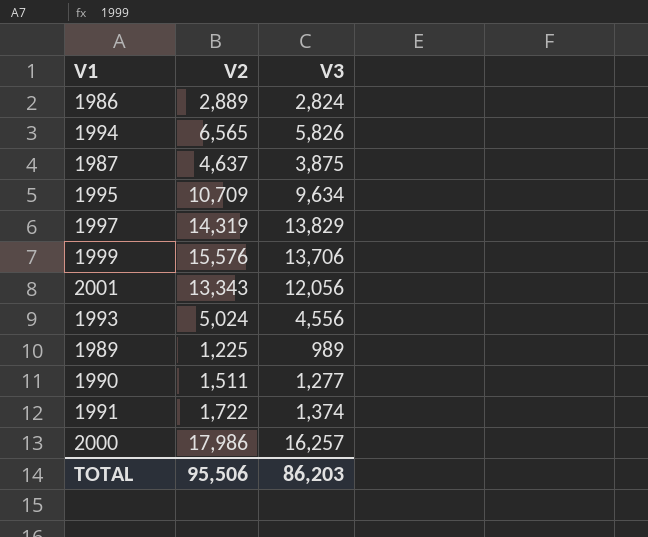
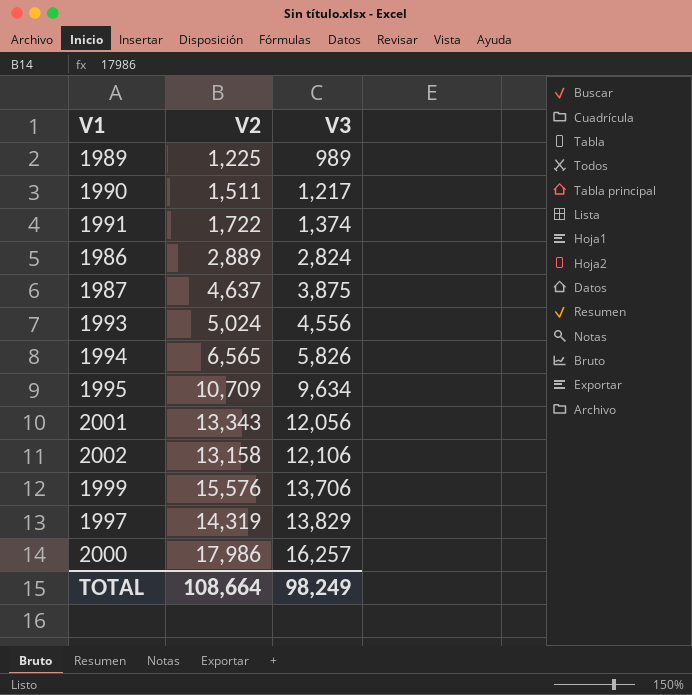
row order: none -> V3 ascending
1990 | V3: 1,277 -> 1,217
row 2002: none -> 13,158 | 12,106
TOTAL | V2: 95,506 -> 108,664
TOTAL | V3: 86,203 -> 98,249

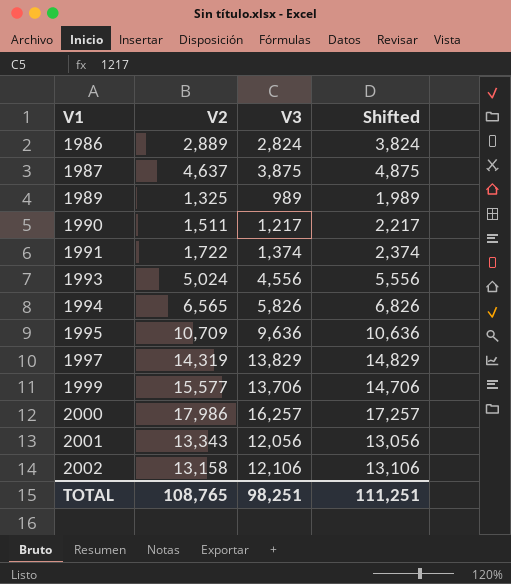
row order: V3 ascending -> V1 ascending
column Shifted | formula: none -> [V3] + 1000
1989 | V2: 1,225 -> 1,325
1995 | V3: 9,634 -> 9,636
1999 | V2: 15,576 -> 15,577
TOTAL | V2: 108,664 -> 108,765
TOTAL | V3: 98,249 -> 98,251

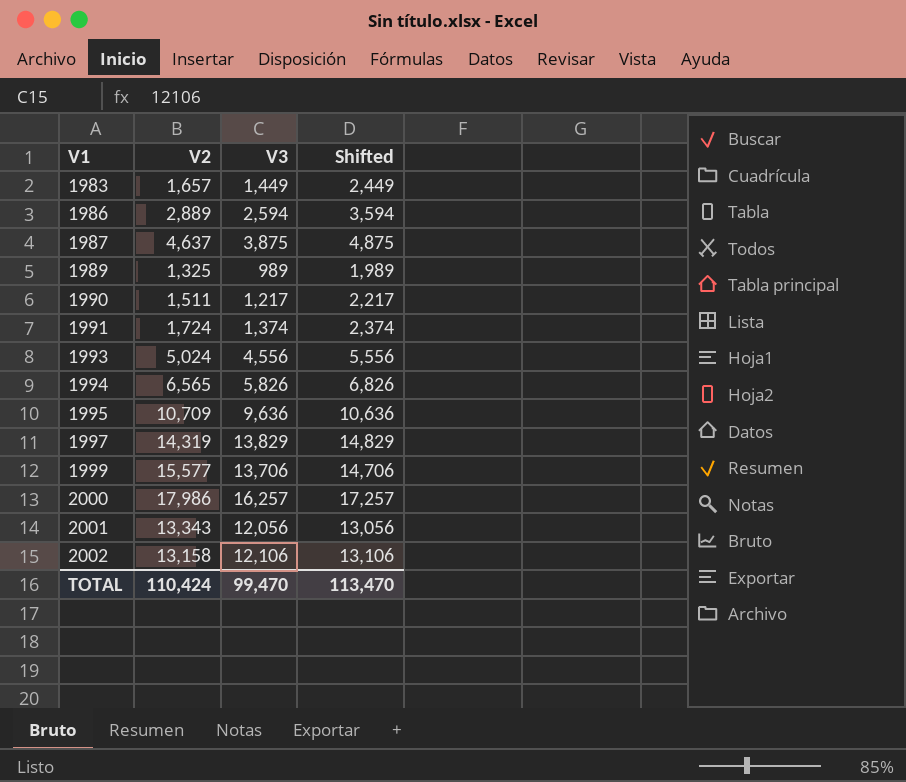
row 1983: none -> 1,657 | 1,449 | 2,449
1986 | V3: 2,824 -> 2,594
1986 | Shifted: 3,824 -> 3,594
1991 | V2: 1,722 -> 1,724
TOTAL | V2: 108,765 -> 110,424
TOTAL | V3: 98,251 -> 99,470
TOTAL | Shifted: 111,251 -> 113,470

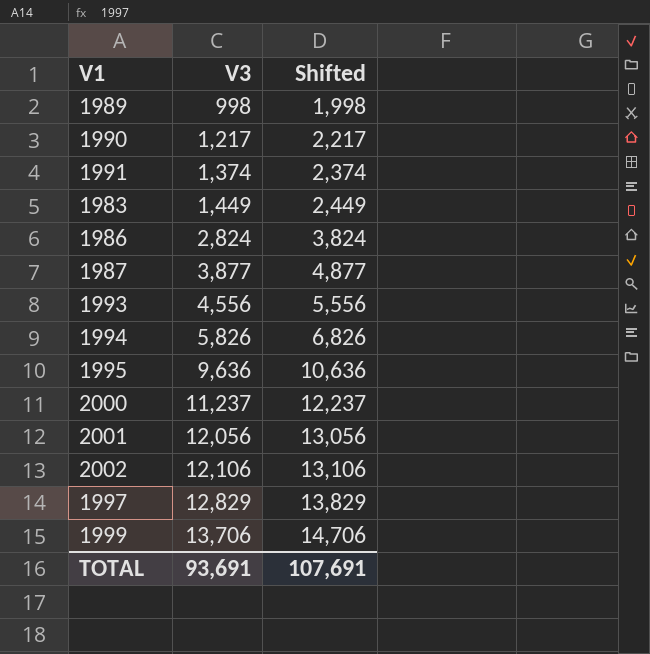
row order: V1 ascending -> V3 ascending
column V2 | position: 2 -> none
1989 | V3: 989 -> 998
1989 | Shifted: 1,989 -> 1,998
1986 | V3: 2,594 -> 2,824
1986 | Shifted: 3,594 -> 3,824
1987 | V3: 3,875 -> 3,877
1987 | Shifted: 4,875 -> 4,877
2000 | V3: 16,257 -> 11,237
2000 | Shifted: 17,257 -> 12,237
1997 | V3: 13,829 -> 12,829
1997 | Shifted: 14,829 -> 13,829
TOTAL | V3: 99,470 -> 93,691
TOTAL | Shifted: 113,470 -> 107,691

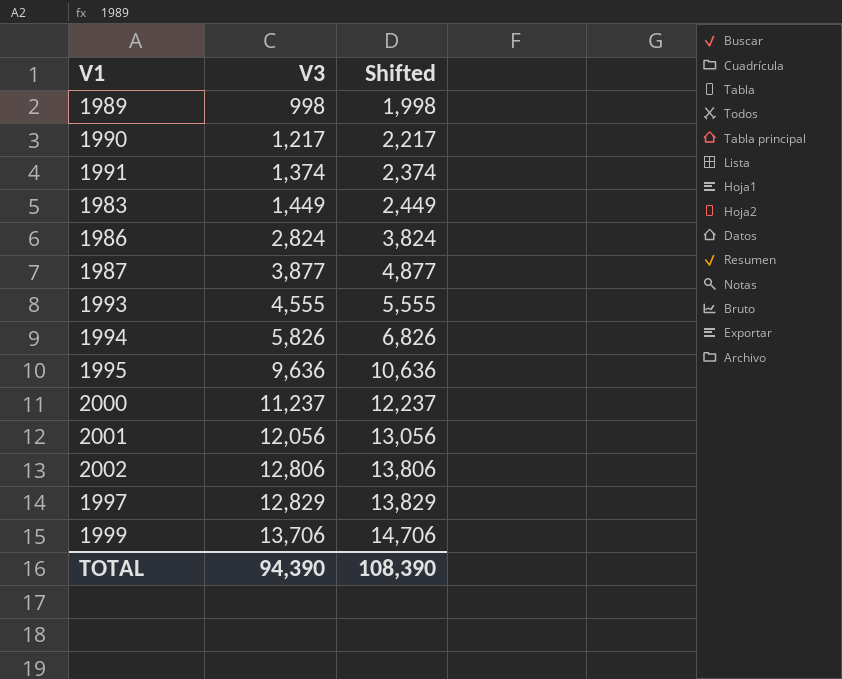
1993 | V3: 4,556 -> 4,555
1993 | Shifted: 5,556 -> 5,555
2002 | V3: 12,106 -> 12,806
2002 | Shifted: 13,106 -> 13,806
TOTAL | V3: 93,691 -> 94,390
TOTAL | Shifted: 107,691 -> 108,390

